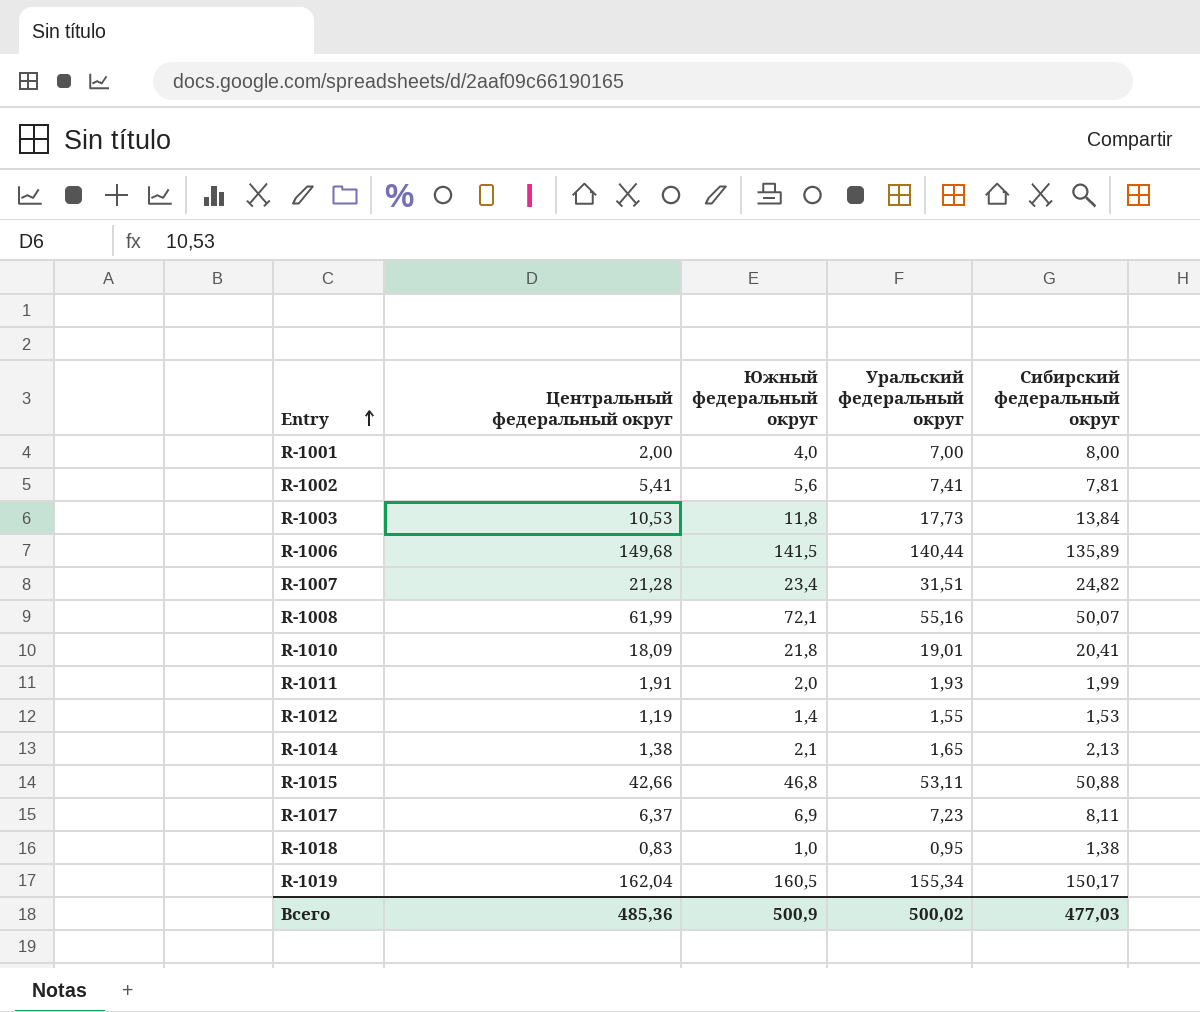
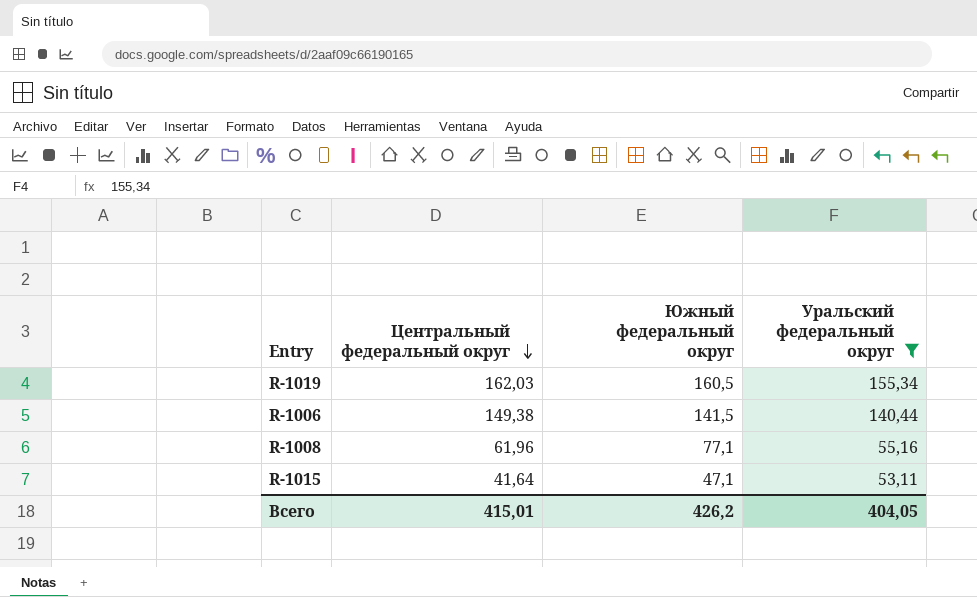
filter: none -> Уральский федеральный округ >= 53,11
row order: Entry ascending -> Центральный федеральный округ descending
column Сибирский федеральный округ | position: 5 -> none
R-1019 | Центральный федеральный округ: 162,04 -> 162,03
R-1006 | Центральный федеральный округ: 149,68 -> 149,38
R-1008 | Центральный федеральный округ: 61,99 -> 61,96
R-1008 | Южный федеральный округ: 72,1 -> 77,1
R-1015 | Центральный федеральный округ: 42,66 -> 41,64
R-1015 | Южный федеральный округ: 46,8 -> 47,1
Всего | Центральный федеральный округ: 485,36 -> 415,01
Всего | Южный федеральный округ: 500,9 -> 426,2
Всего | Уральский федеральный округ: 500,02 -> 404,05

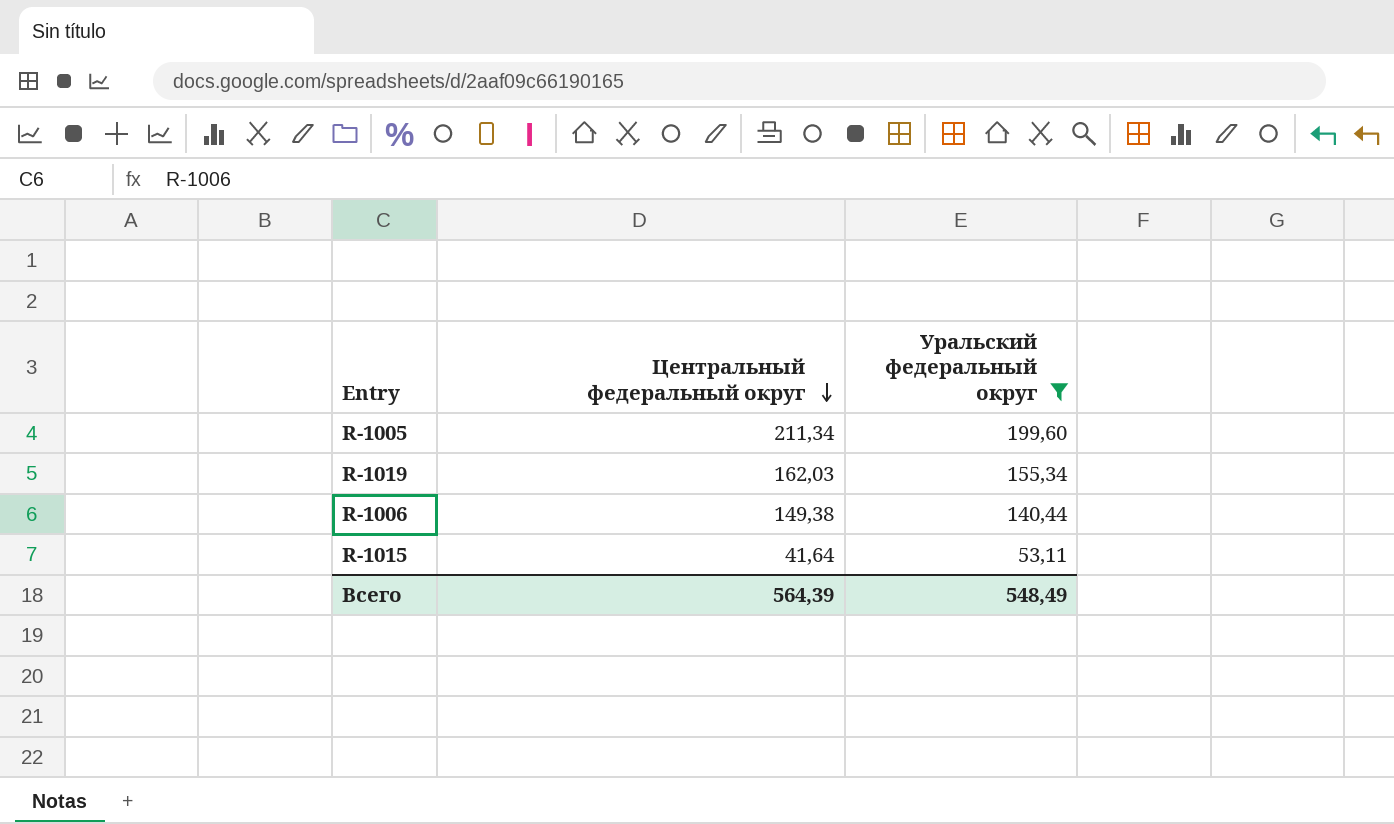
column Южный федеральный округ | position: 3 -> none
row R-1008: 61,96 | 77,1 | 55,16 -> none
row R-1005: none -> 211,34 | 199,60
Всего | Центральный федеральный округ: 415,01 -> 564,39
Всего | Уральский федеральный округ: 404,05 -> 548,49

